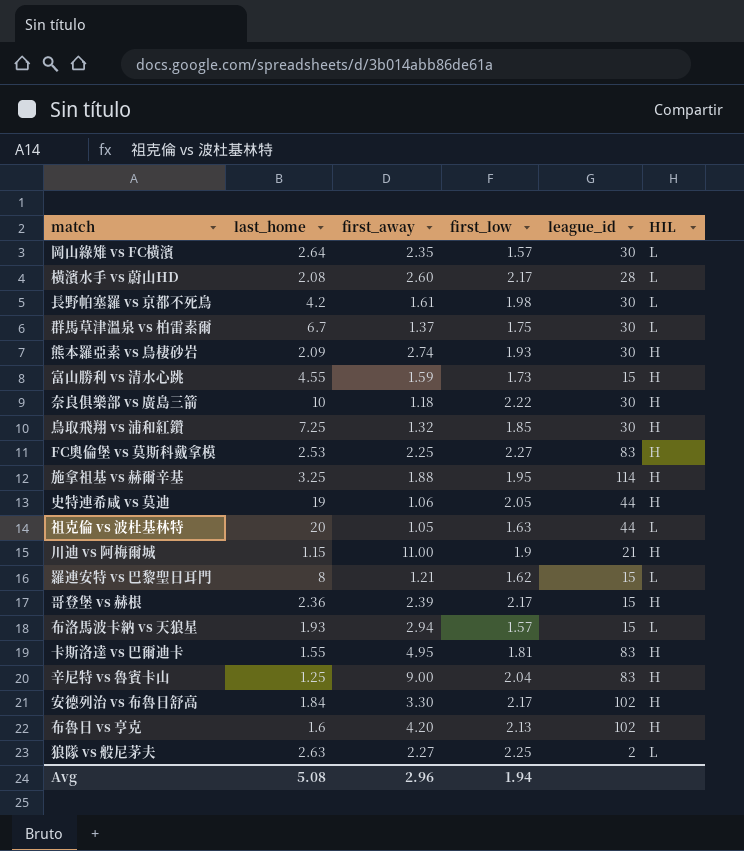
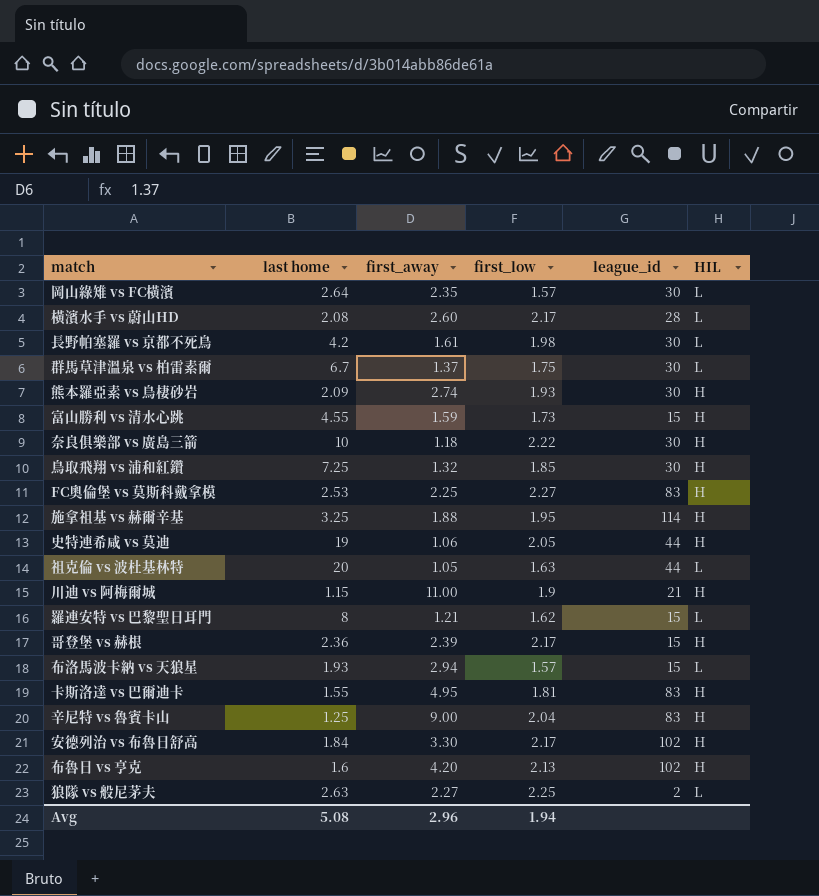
column name: last_home -> last home

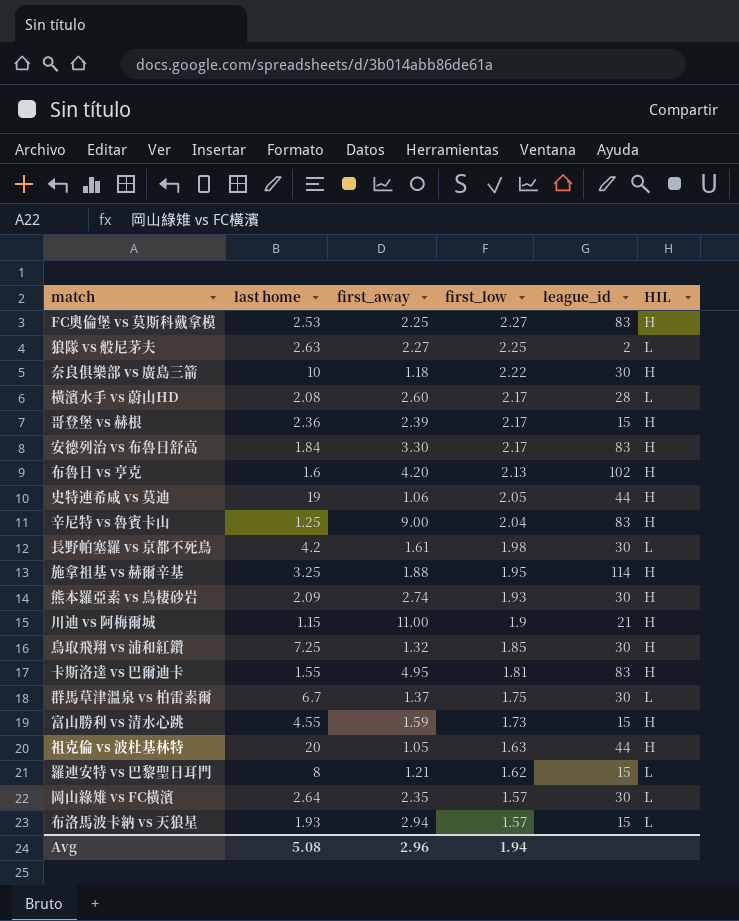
row order: none -> first_low descending
安德列治 vs 布魯日舒高 | league_id: 102 -> 83
祖克倫 vs 波杜基林特 | HIL: L -> H

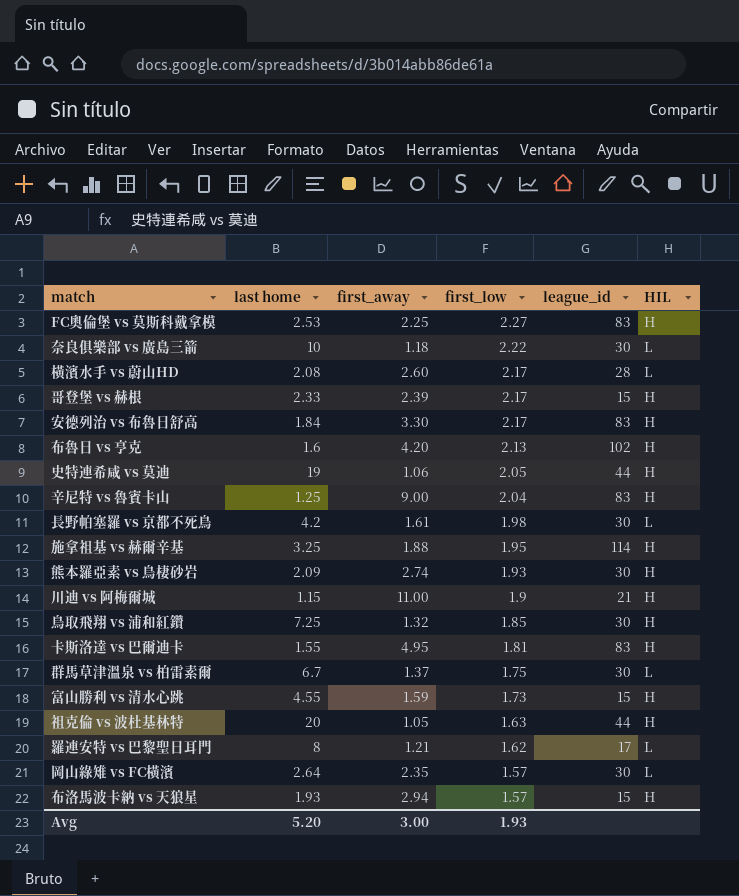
row 狼隊 vs 般尼茅夫: 2.63 | 2.27 | 2.25 | 2 | L -> none
奈良俱樂部 vs 廣島三箭 | HIL: H -> L
哥登堡 vs 赫根 | last home: 2.36 -> 2.33
羅連安特 vs 巴黎聖日耳門 | league_id: 15 -> 17
布洛馬波卡納 vs 天狼星 | HIL: L -> H
Avg | last home: 5.08 -> 5.20
Avg | first_away: 2.96 -> 3.00
Avg | first_low: 1.94 -> 1.93

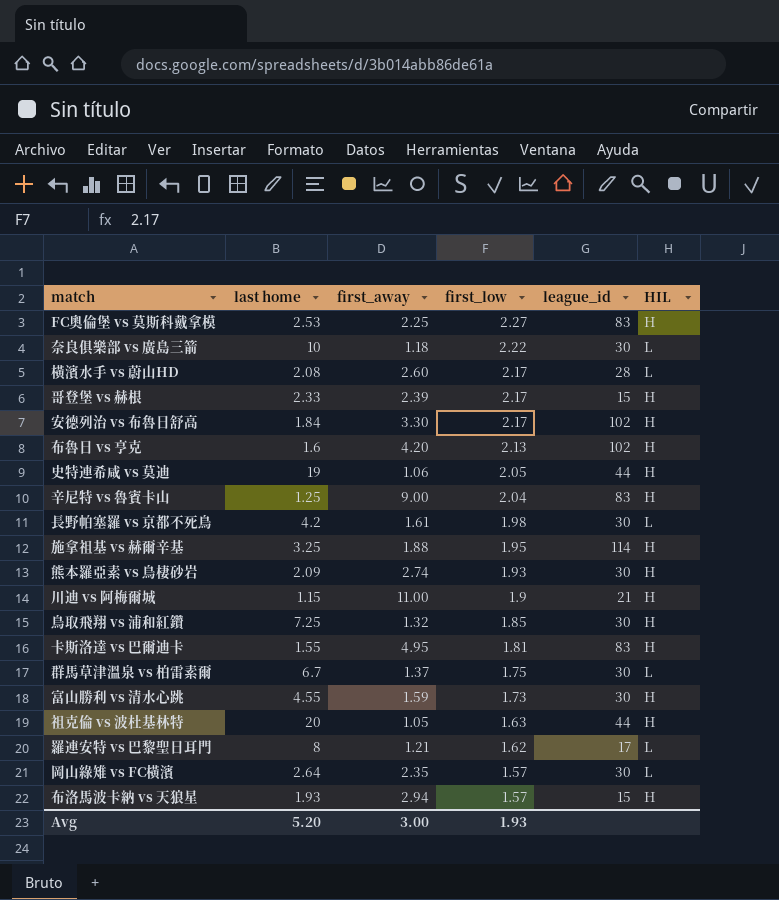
安德列治 vs 布魯日舒高 | league_id: 83 -> 102
富山勝利 vs 清水心跳 | league_id: 15 -> 30

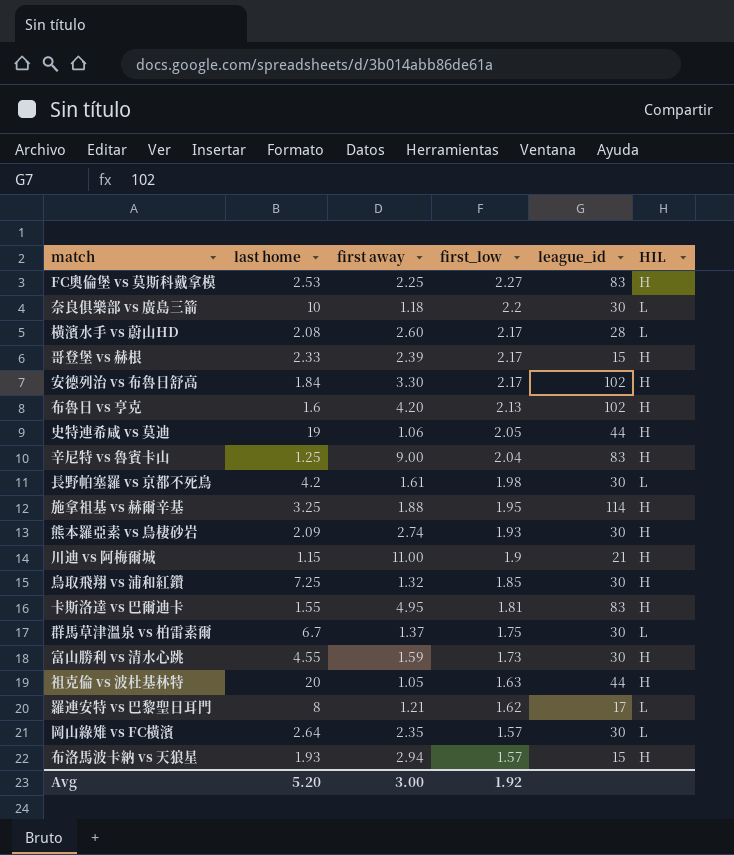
column name: first_away -> first away
奈良俱樂部 vs 廣島三箭 | first_low: 2.22 -> 2.2
Avg | first_low: 1.93 -> 1.92

